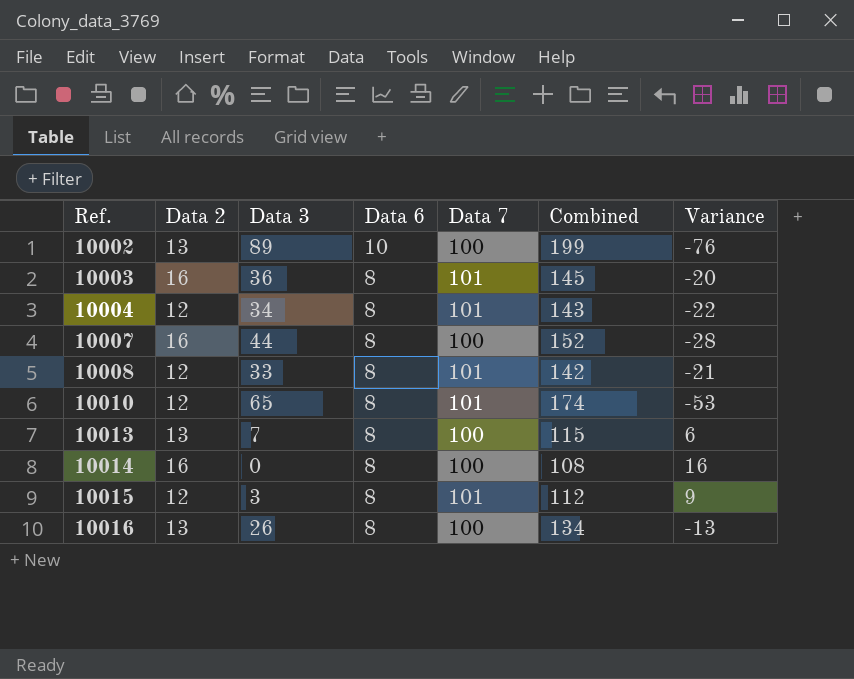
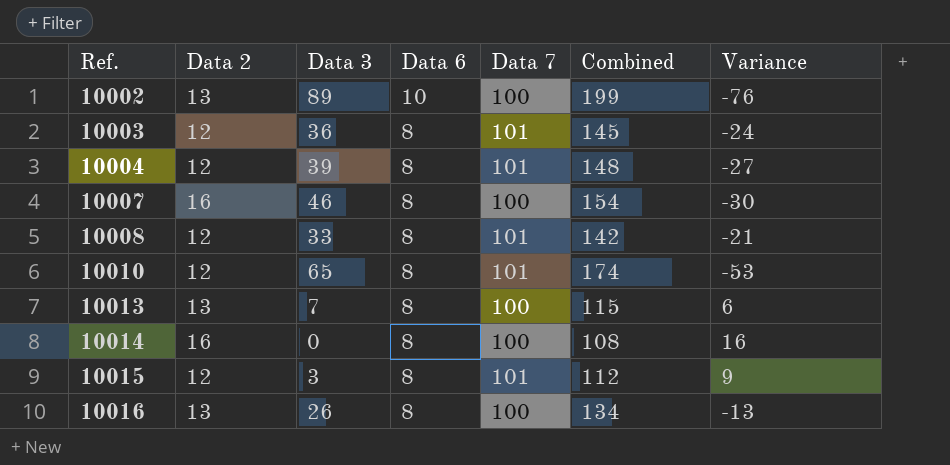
10003 | Data 2: 16 -> 12
10003 | Variance: -20 -> -24
10004 | Data 3: 34 -> 39
10004 | Combined: 143 -> 148
10004 | Variance: -22 -> -27
10007 | Data 3: 44 -> 46
10007 | Combined: 152 -> 154
10007 | Variance: -28 -> -30

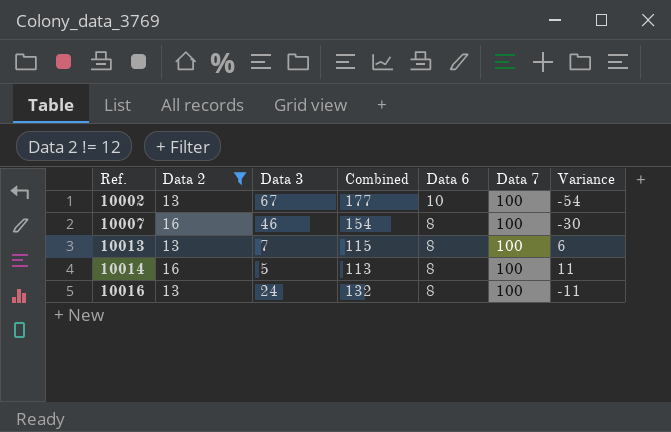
filter: none -> Data 2 != 12
column Combined | position: 6 -> 4
10002 | Data 3: 89 -> 67
10002 | Combined: 199 -> 177
10002 | Variance: -76 -> -54
10014 | Data 3: 0 -> 5
10014 | Combined: 108 -> 113
10014 | Variance: 16 -> 11
10016 | Data 3: 26 -> 24
10016 | Combined: 134 -> 132
10016 | Variance: -13 -> -11

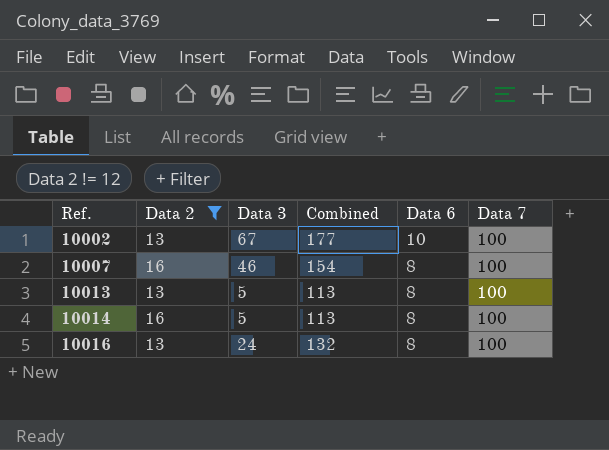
column Variance | formula: [Data 2] - [Data 3] -> none
10013 | Data 3: 7 -> 5
10013 | Combined: 115 -> 113

